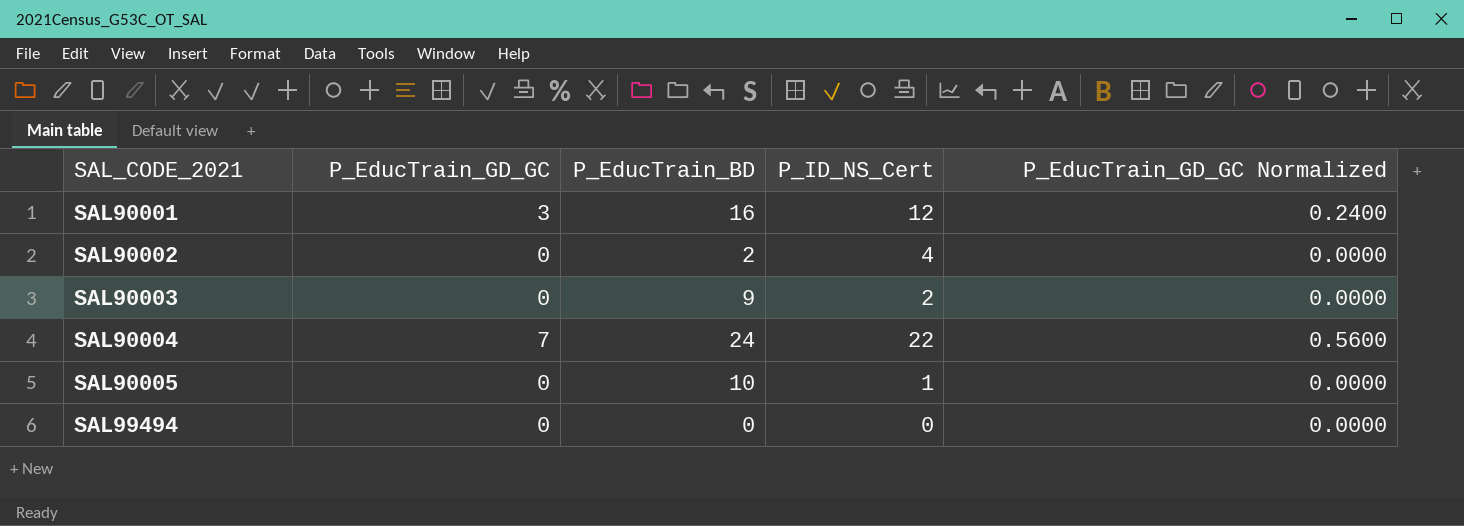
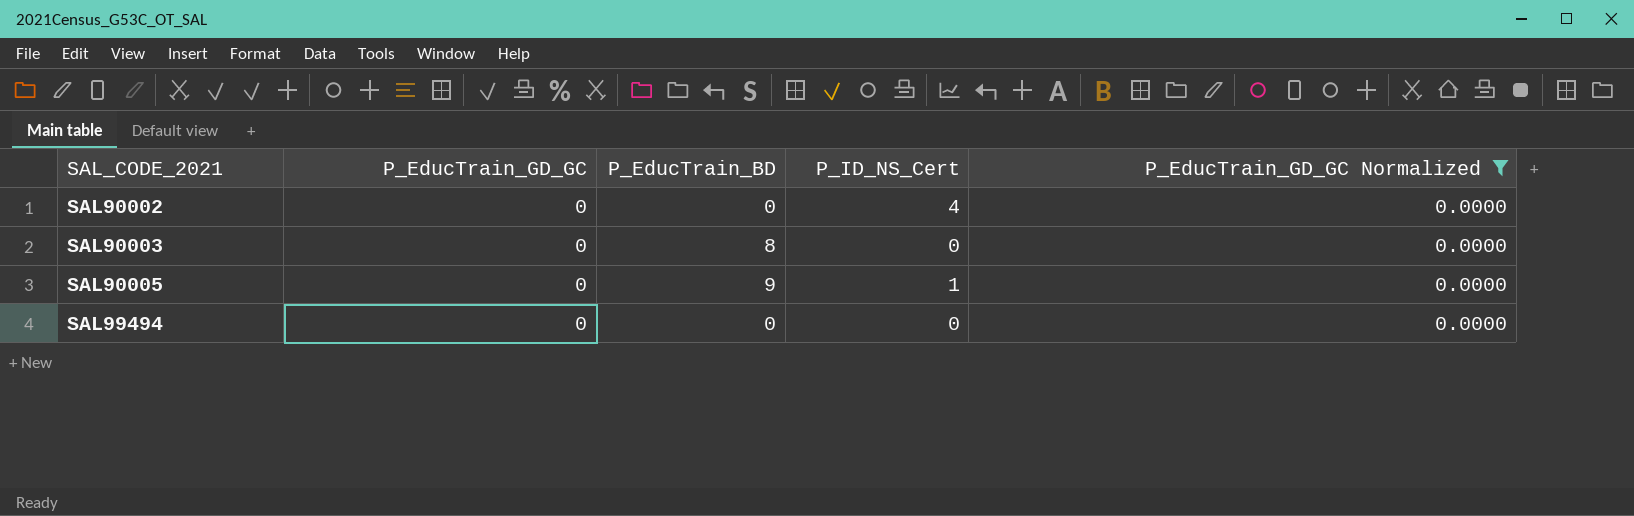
filter: none -> P_EducTrain_GD_GC Normalized = 0.0000
SAL90002 | P_EducTrain_BD: 2 -> 0
SAL90003 | P_EducTrain_BD: 9 -> 8
SAL90003 | P_ID_NS_Cert: 2 -> 0
SAL90005 | P_EducTrain_BD: 10 -> 9

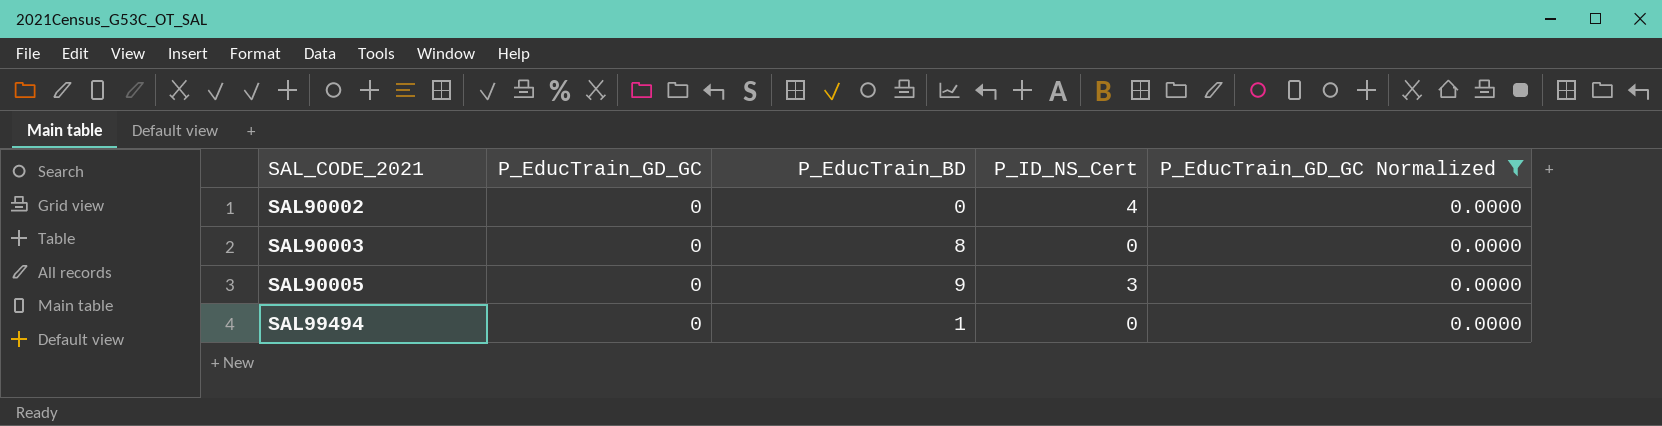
SAL90005 | P_ID_NS_Cert: 1 -> 3
SAL99494 | P_EducTrain_BD: 0 -> 1

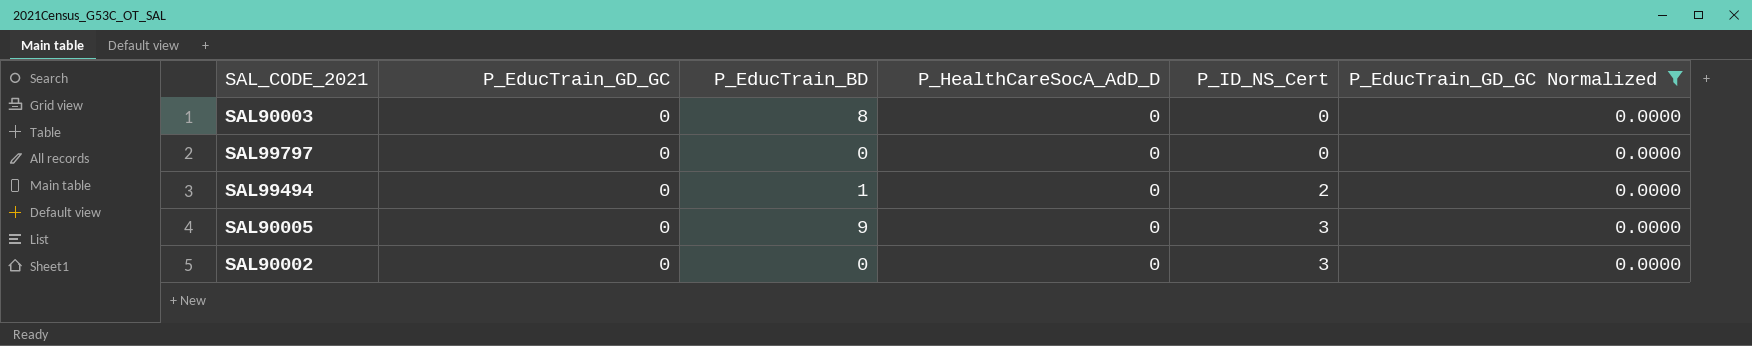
row order: SAL_CODE_2021 ascending -> P_ID_NS_Cert ascending
column P_HealthCareSocA_AdD_D | position: none -> 4
row SAL99797: none -> 0 | 0 | 0 | 0 | 0.0000
SAL99494 | P_ID_NS_Cert: 0 -> 2
SAL90002 | P_ID_NS_Cert: 4 -> 3

